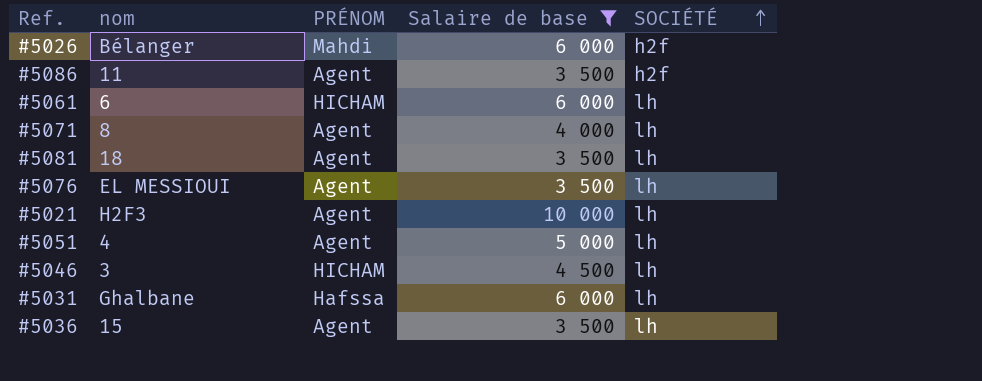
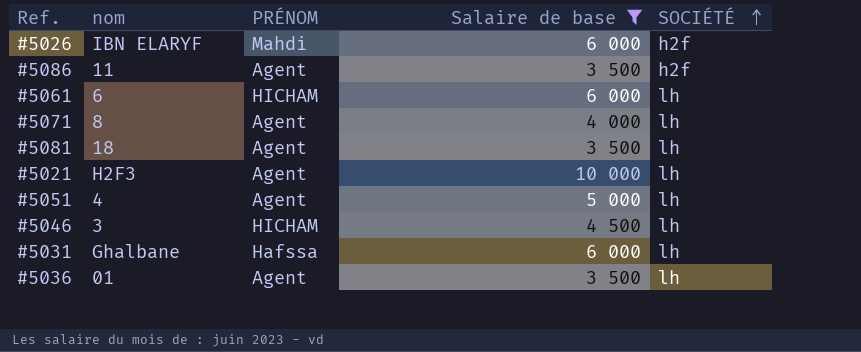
row #5076: EL MESSIOUI | Agent | 3 500 | lh -> none
#5026 | nom: Bélanger -> IBN ELARYF
#5036 | nom: 15 -> 01

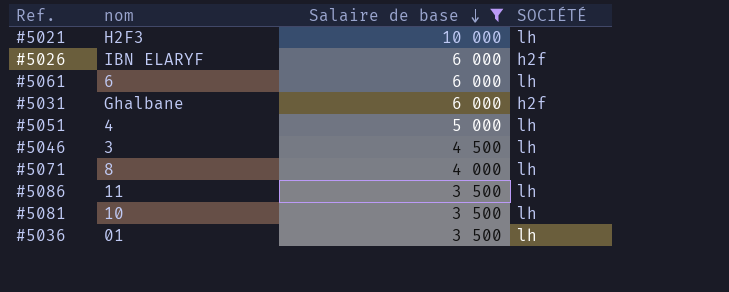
row order: SOCIÉTÉ ascending -> Salaire de base descending
column PRÉNOM | position: 3 -> none
#5031 | SOCIÉTÉ: lh -> h2f
#5086 | SOCIÉTÉ: h2f -> lh
#5081 | nom: 18 -> 10

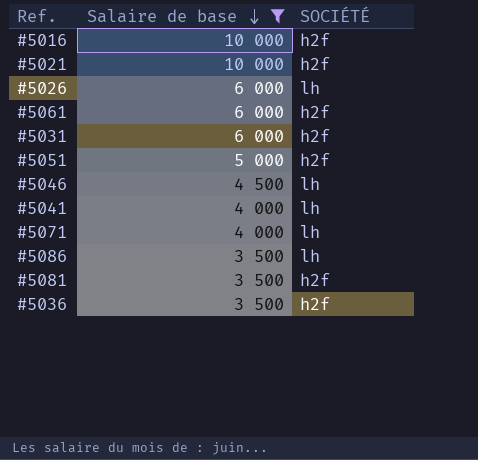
column nom | position: 2 -> none
row #5016: none -> 10 000 | h2f
#5021 | SOCIÉTÉ: lh -> h2f
#5026 | SOCIÉTÉ: h2f -> lh
#5061 | SOCIÉTÉ: lh -> h2f
#5051 | SOCIÉTÉ: lh -> h2f
row #5041: none -> 4 000 | lh
#5081 | SOCIÉTÉ: lh -> h2f
#5036 | SOCIÉTÉ: lh -> h2f

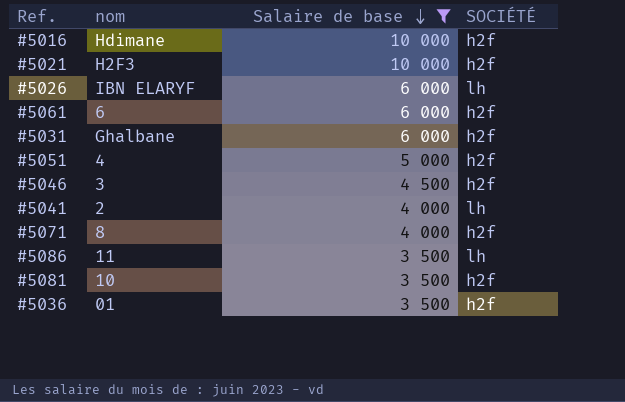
column nom | position: none -> 2
#5046 | SOCIÉTÉ: lh -> h2f
#5071 | SOCIÉTÉ: lh -> h2f

